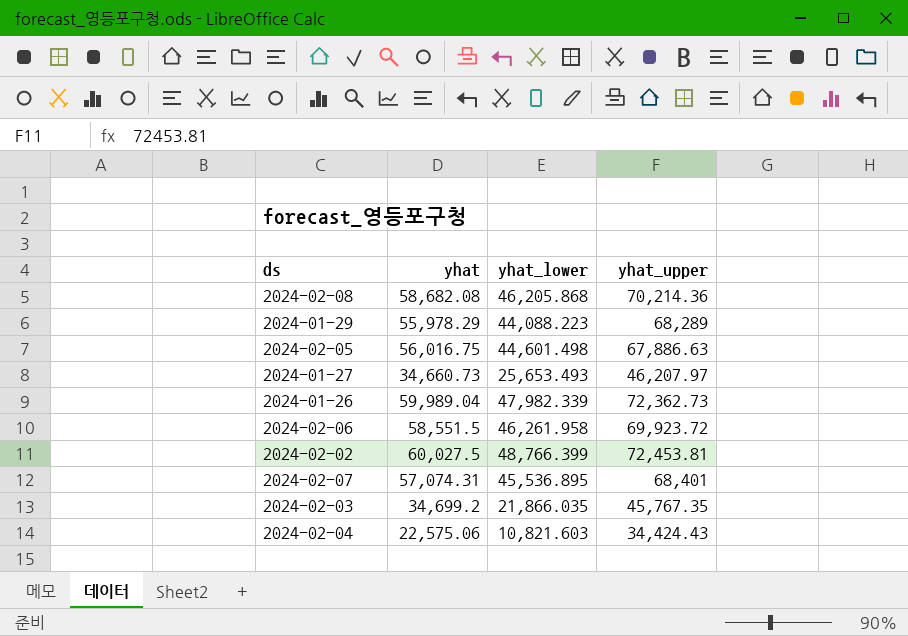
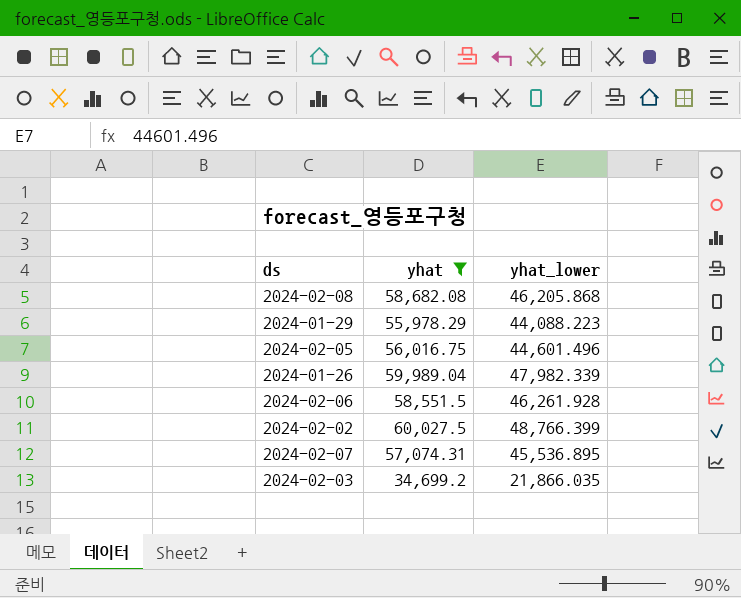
filter: none -> yhat >= 34,699.2
column yhat_upper | position: 4 -> none
2024-02-05 | yhat_lower: 44,601.498 -> 44,601.496
2024-02-06 | yhat_lower: 46,261.958 -> 46,261.928

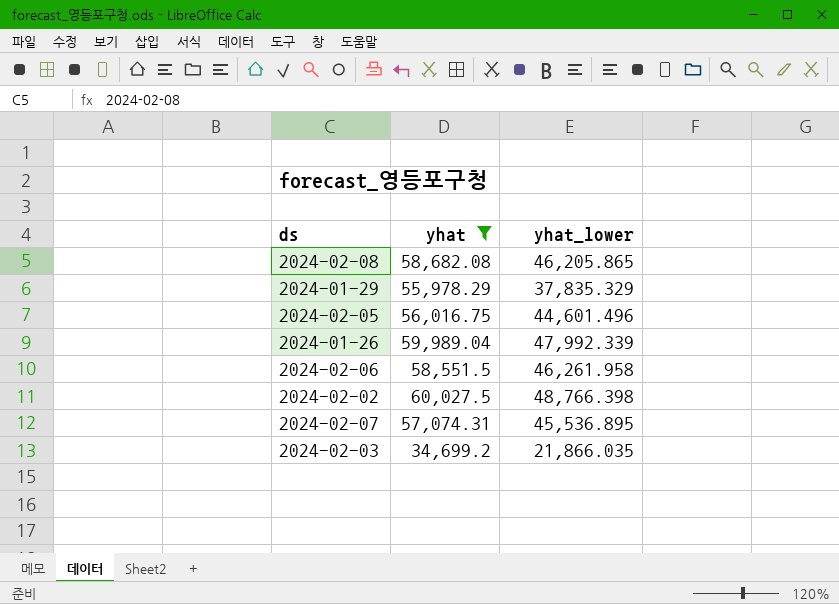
2024-02-08 | yhat_lower: 46,205.868 -> 46,205.865
2024-01-29 | yhat_lower: 44,088.223 -> 37,835.329
2024-01-26 | yhat_lower: 47,982.339 -> 47,992.339
2024-02-06 | yhat_lower: 46,261.928 -> 46,261.958
2024-02-02 | yhat_lower: 48,766.399 -> 48,766.398

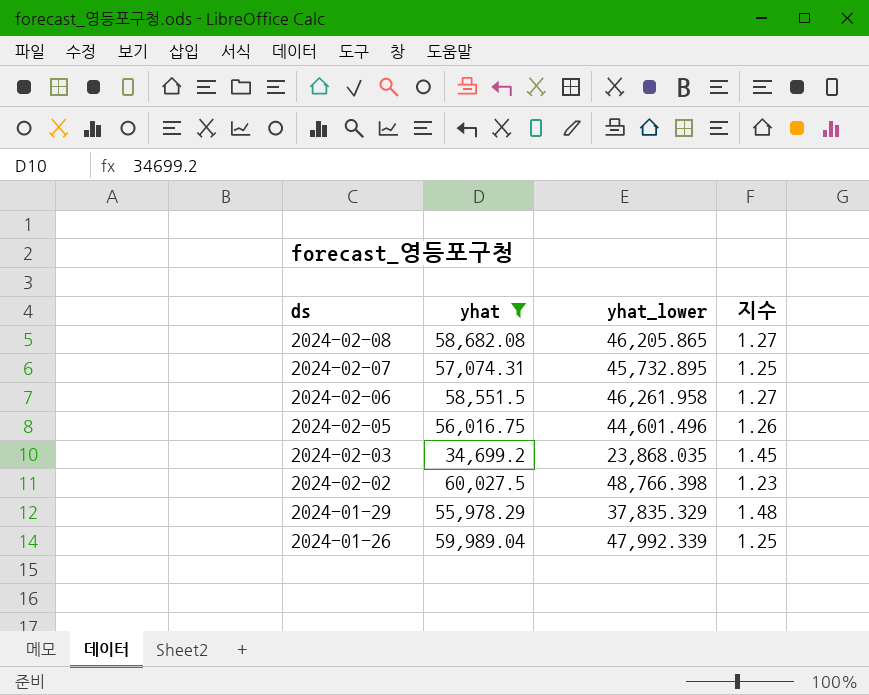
row order: none -> ds descending
column 지수 | formula: none -> [yhat] / [yhat_lower]
2024-02-07 | yhat_lower: 45,536.895 -> 45,732.895
2024-02-03 | yhat_lower: 21,866.035 -> 23,868.035

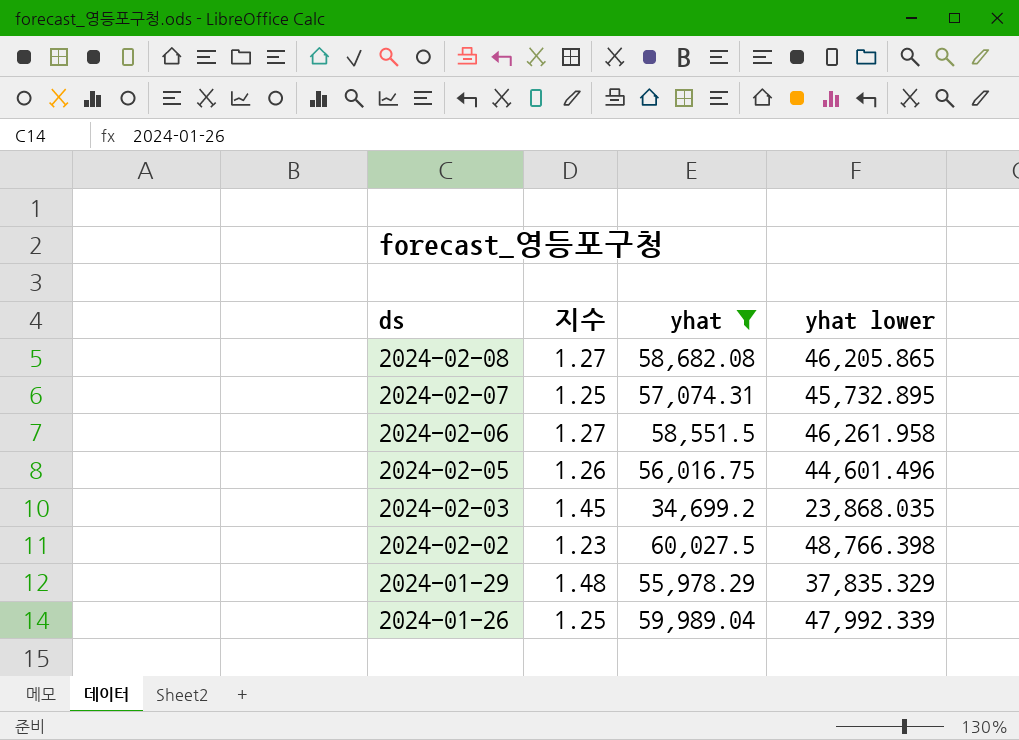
column 지수 | position: 4 -> 2
column name: yhat_lower -> yhat lower

